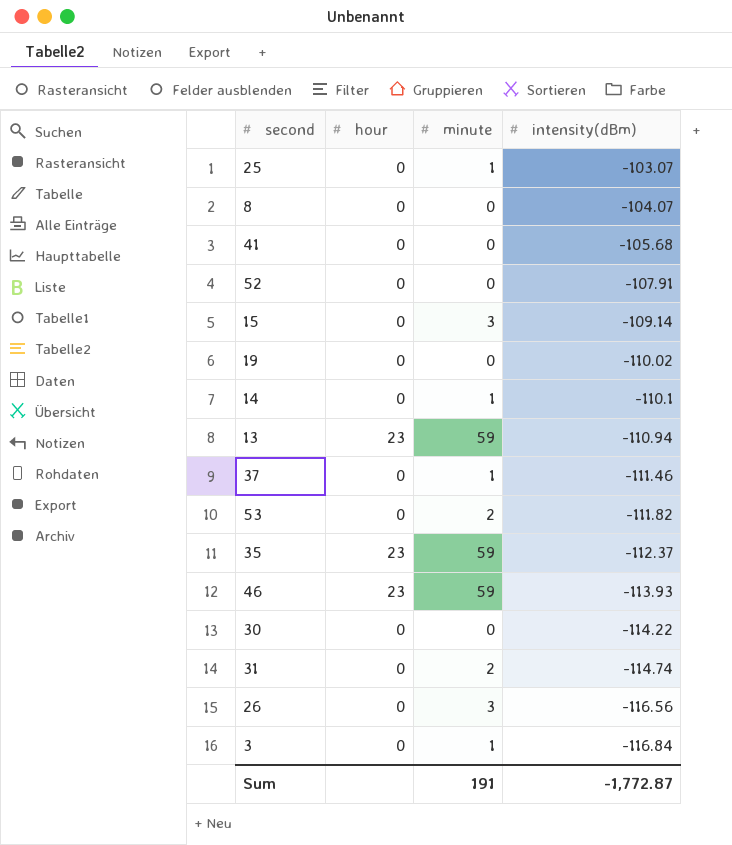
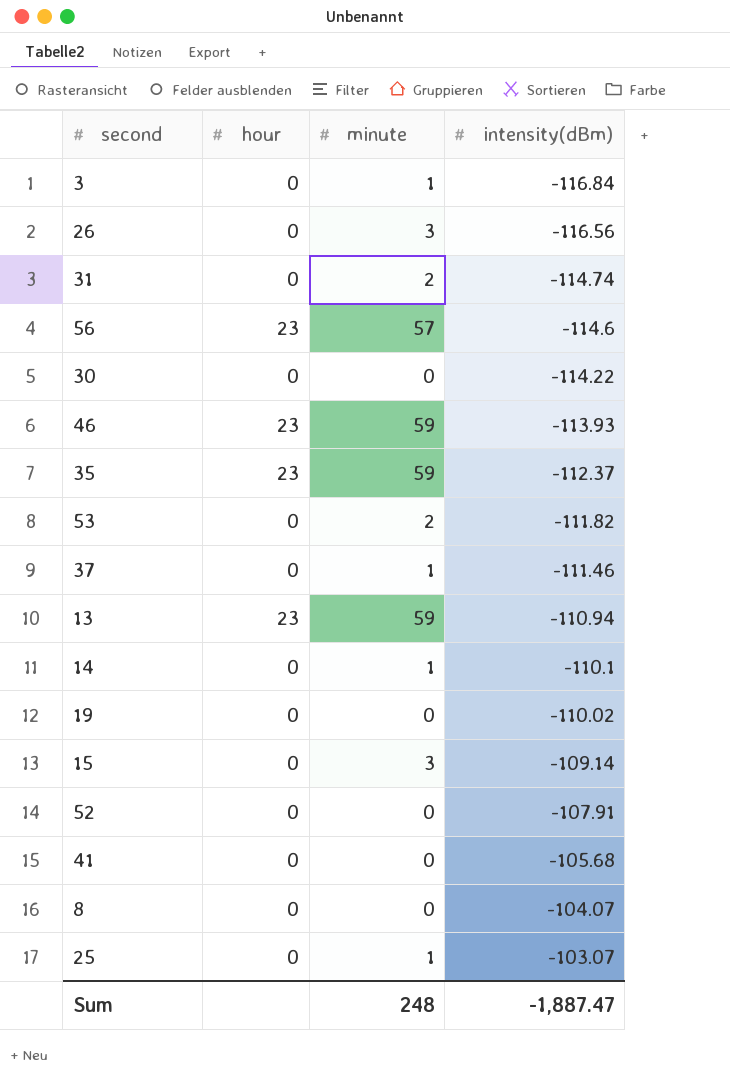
row order: intensity(dBm) descending -> intensity(dBm) ascending
row 56: none -> 23 | 57 | -114.6
Sum | minute: 191 -> 248
Sum | intensity(dBm): -1,772.87 -> -1,887.47

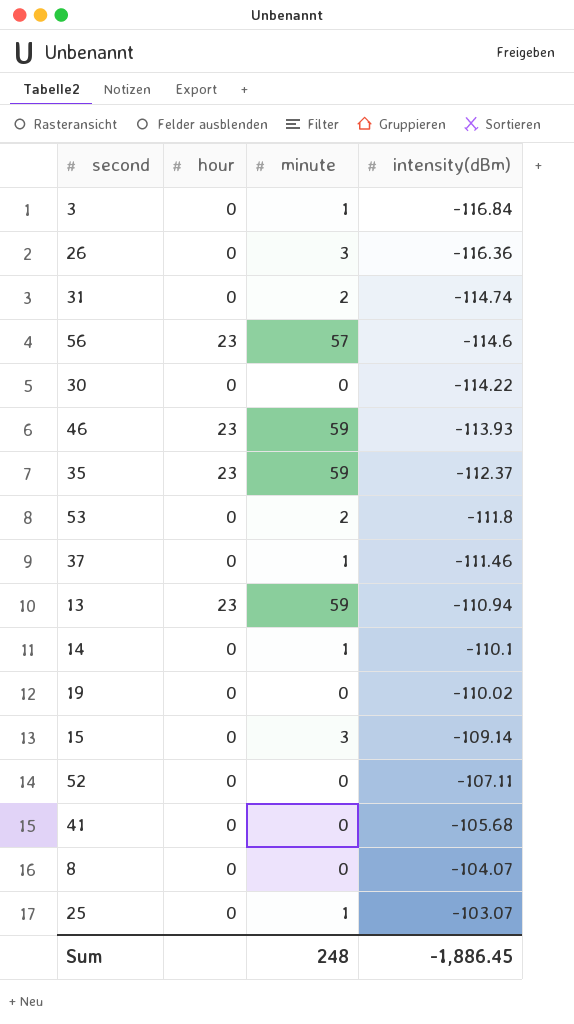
26 | intensity(dBm): -116.56 -> -116.36
53 | intensity(dBm): -111.82 -> -111.8
52 | intensity(dBm): -107.91 -> -107.11
Sum | intensity(dBm): -1,887.47 -> -1,886.45

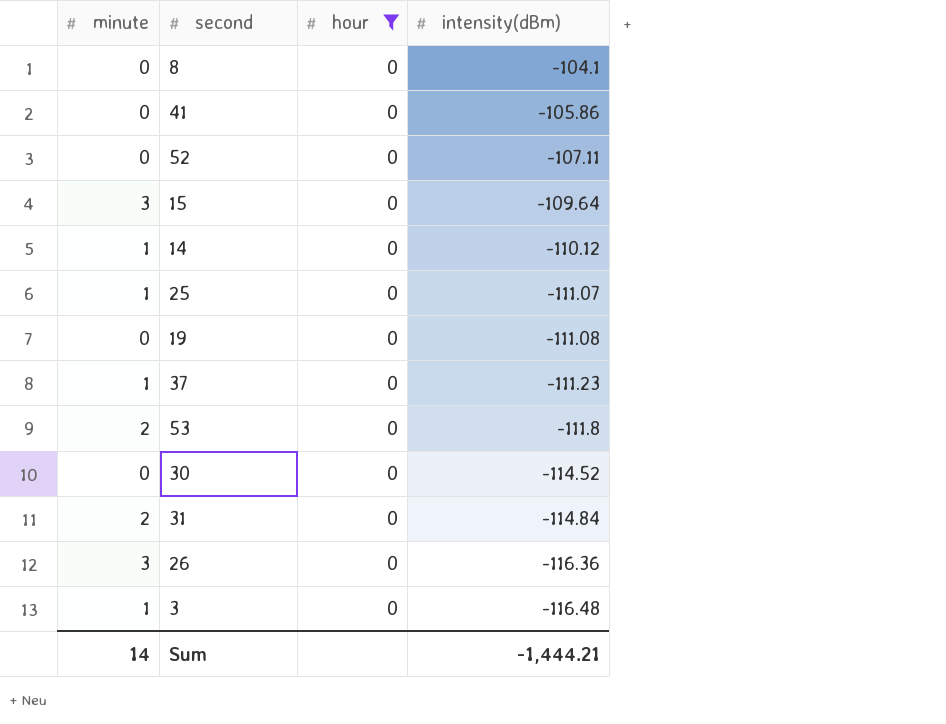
filter: none -> hour = 0
row order: intensity(dBm) ascending -> intensity(dBm) descending
column minute | position: 3 -> 1
8 | intensity(dBm): -104.07 -> -104.1
41 | intensity(dBm): -105.68 -> -105.86
15 | intensity(dBm): -109.14 -> -109.64
14 | intensity(dBm): -110.1 -> -110.12
25 | intensity(dBm): -103.07 -> -111.07
19 | intensity(dBm): -110.02 -> -111.08
37 | intensity(dBm): -111.46 -> -111.23
30 | intensity(dBm): -114.22 -> -114.52
31 | intensity(dBm): -114.74 -> -114.84
3 | intensity(dBm): -116.84 -> -116.48
Sum | minute: 248 -> 14
Sum | intensity(dBm): -1,886.45 -> -1,444.21

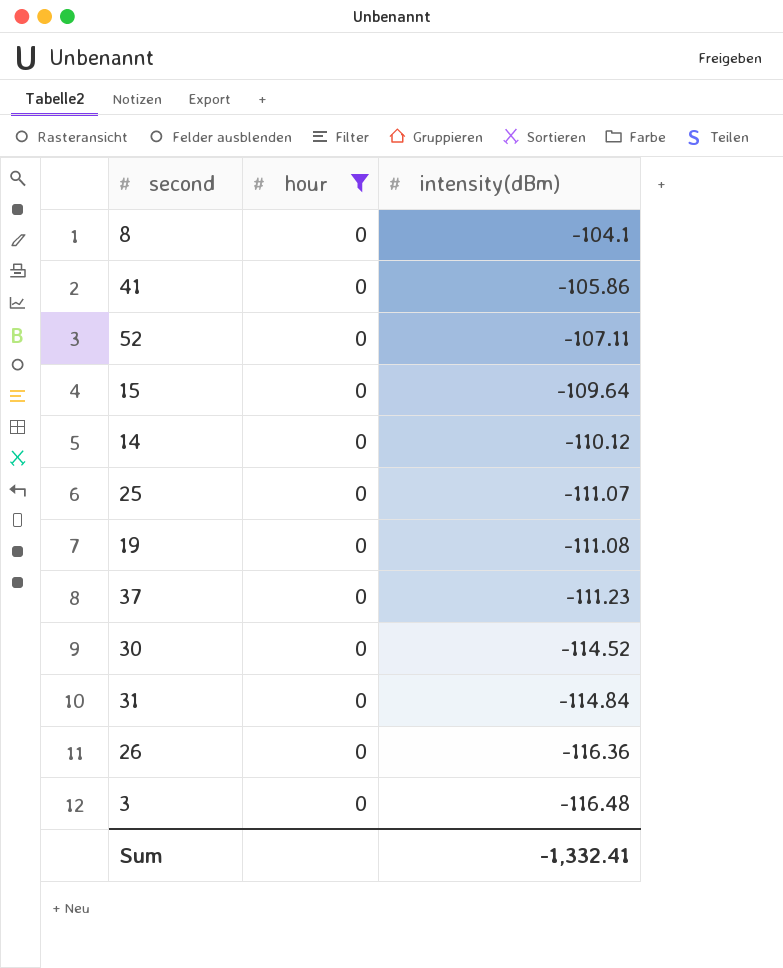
column minute | position: 1 -> none
row 53: 2 | 0 | -111.8 -> none
Sum | intensity(dBm): -1,444.21 -> -1,332.41

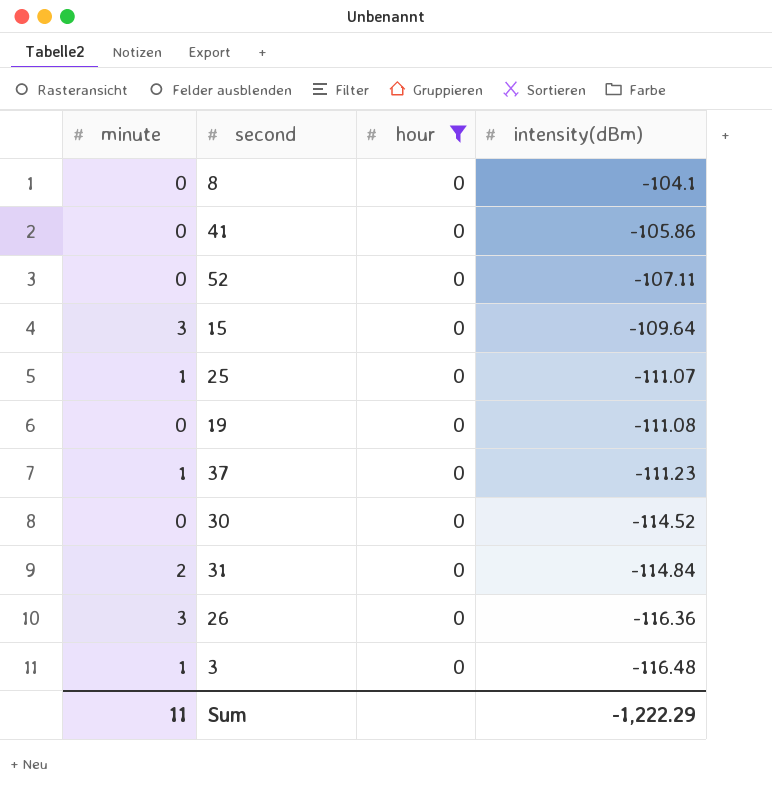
column minute | position: none -> 1
row 14: 0 | -110.12 -> none
Sum | intensity(dBm): -1,332.41 -> -1,222.29

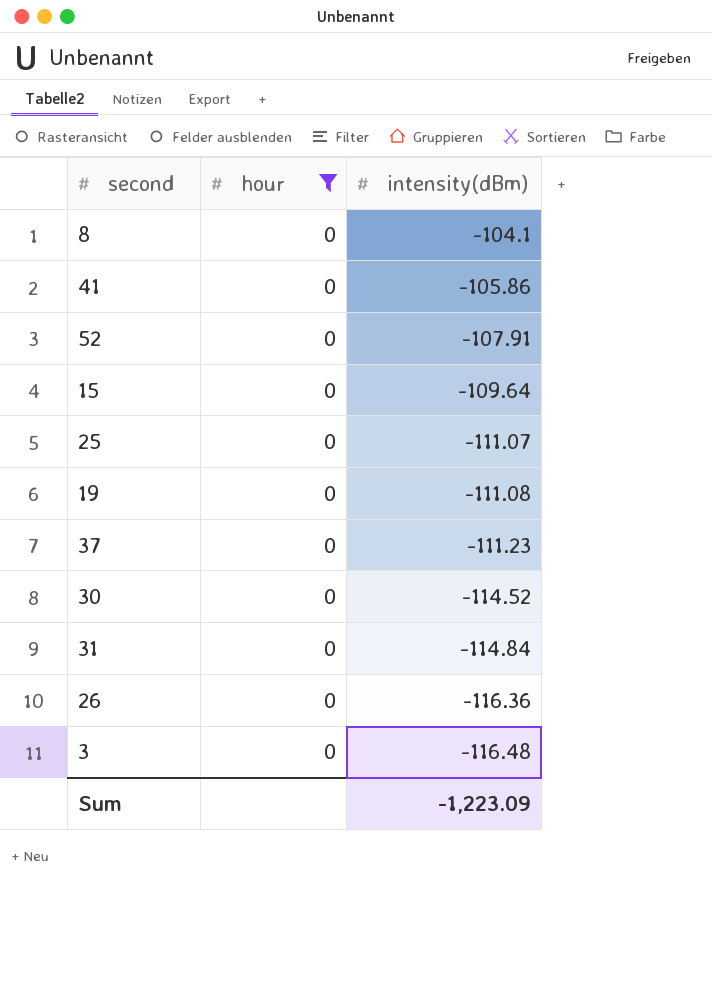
column minute | position: 1 -> none
52 | intensity(dBm): -107.11 -> -107.91
Sum | intensity(dBm): -1,222.29 -> -1,223.09

